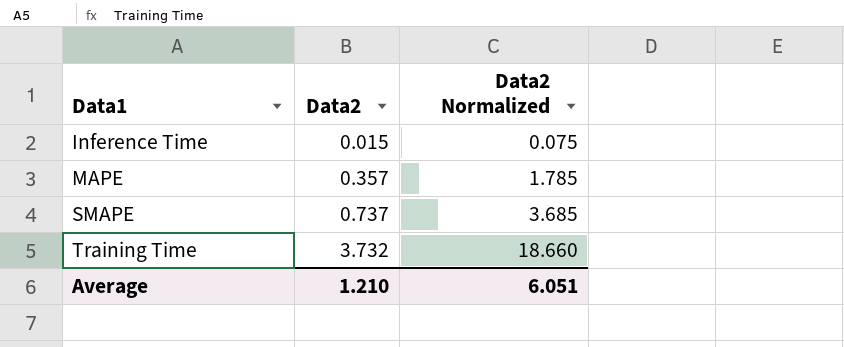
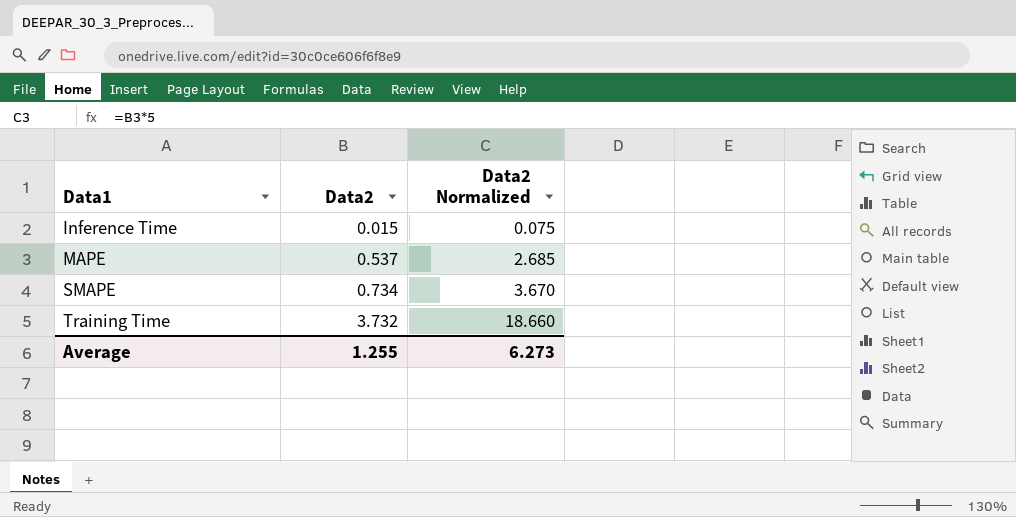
MAPE | Data2: 0.357 -> 0.537
MAPE | Data2 Normalized: 1.785 -> 2.685
SMAPE | Data2: 0.737 -> 0.734
SMAPE | Data2 Normalized: 3.685 -> 3.670
Average | Data2: 1.210 -> 1.255
Average | Data2 Normalized: 6.051 -> 6.273

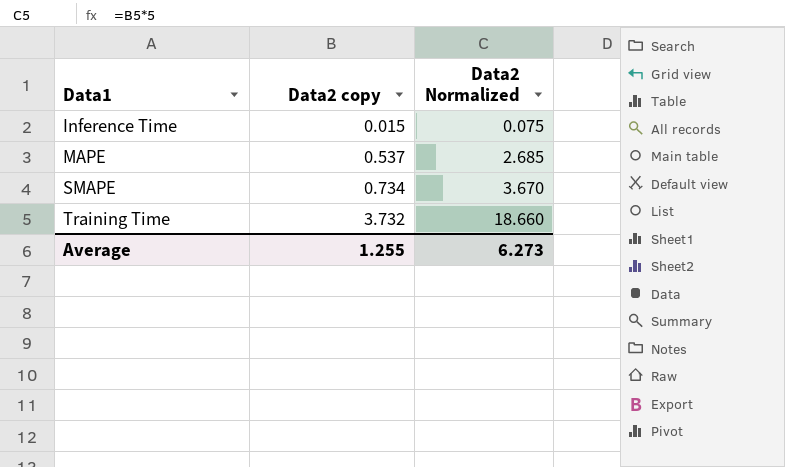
column name: Data2 -> Data2 copy

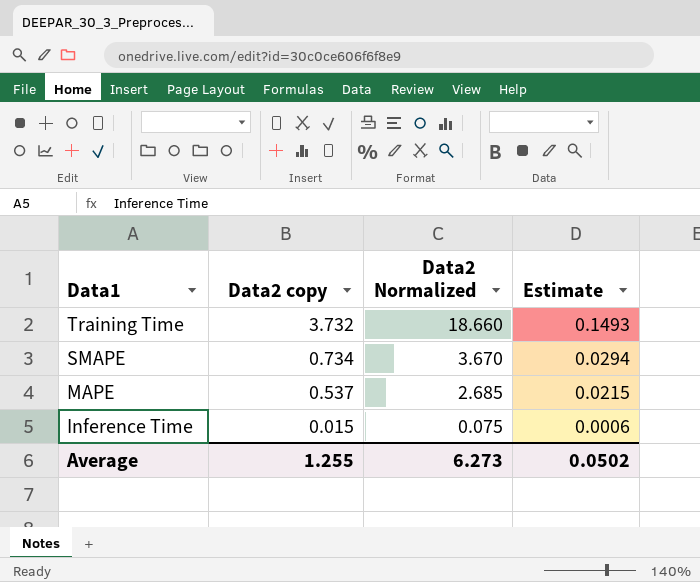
row order: Data1 ascending -> Data1 descending
column Estimate | formula: none -> [Data2 copy] * 0.04

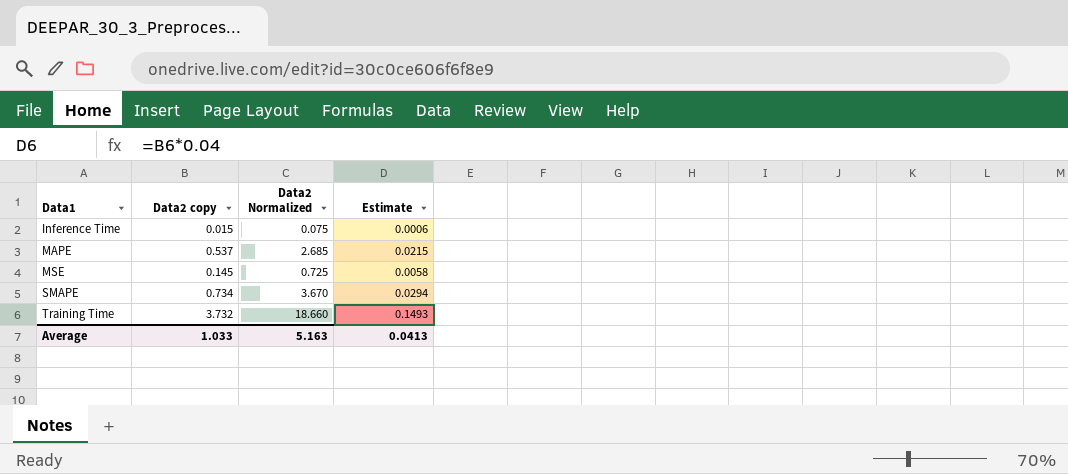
row order: Data1 descending -> Data1 ascending
row MSE: none -> 0.145 | 0.725 | 0.0058
Average | Data2 copy: 1.255 -> 1.033
Average | Data2 Normalized: 6.273 -> 5.163
Average | Estimate: 0.0502 -> 0.0413

